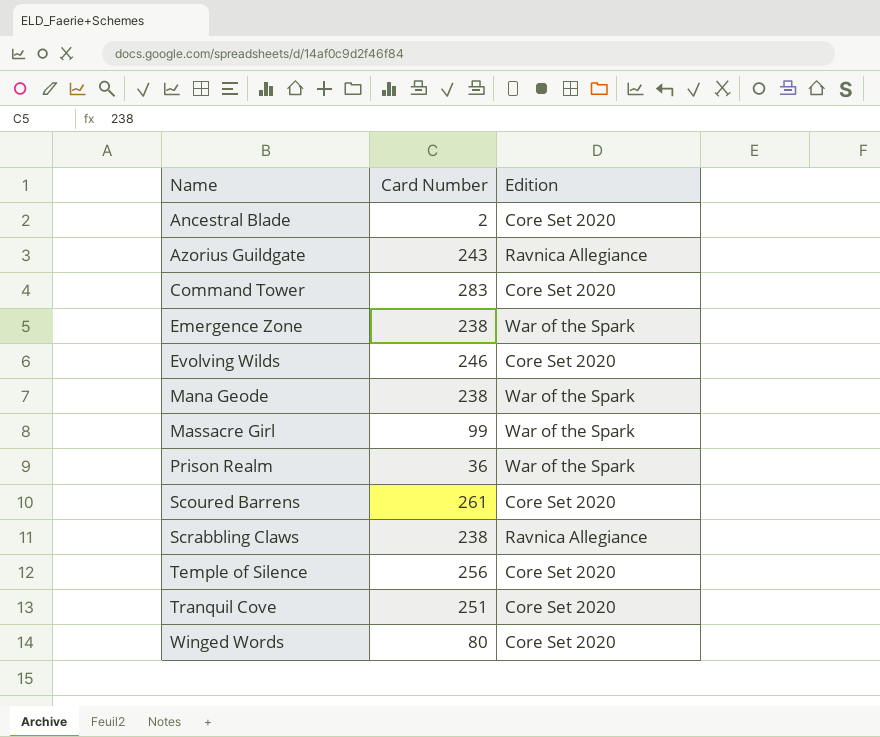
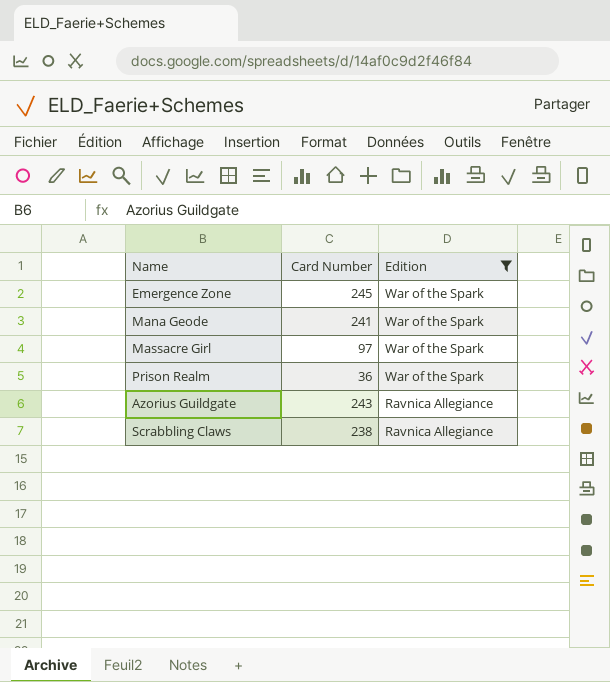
filter: none -> Edition != Core Set 2020
row order: Name ascending -> Edition descending
Emergence Zone | Card Number: 238 -> 245
Mana Geode | Card Number: 238 -> 241
Massacre Girl | Card Number: 99 -> 97

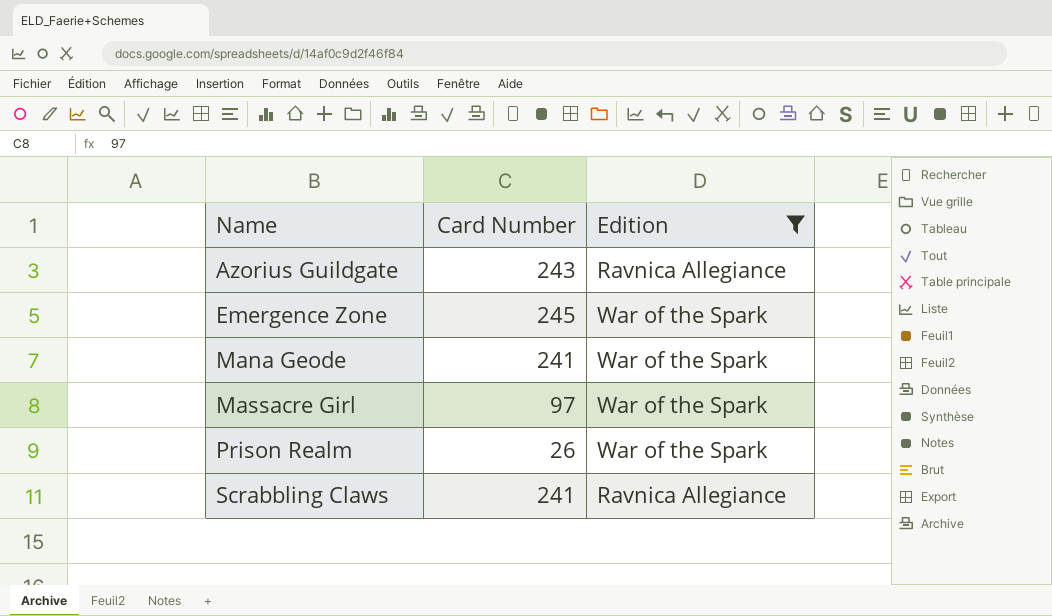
row order: Edition descending -> Name ascending
Prison Realm | Card Number: 36 -> 26
Scrabbling Claws | Card Number: 238 -> 241

